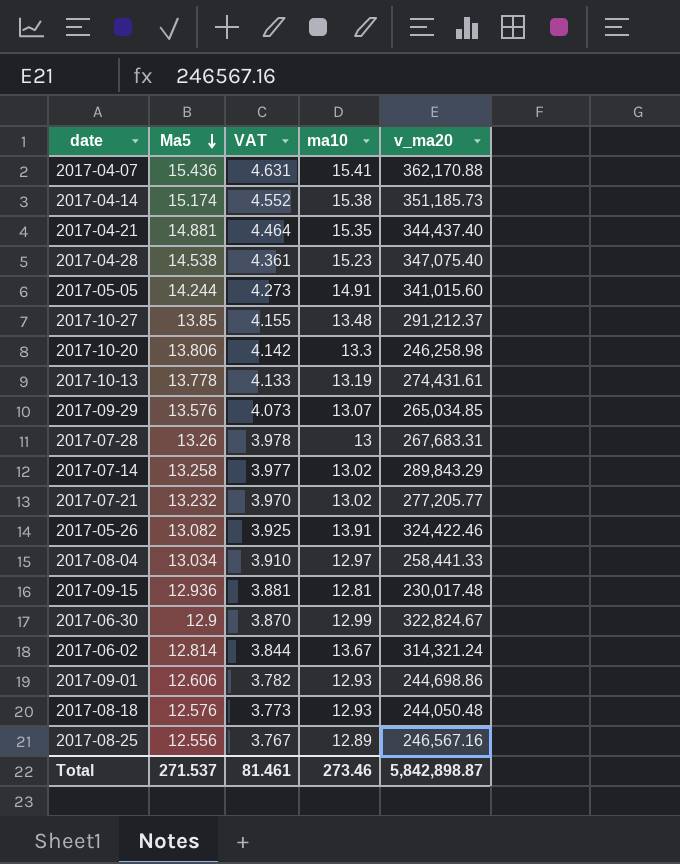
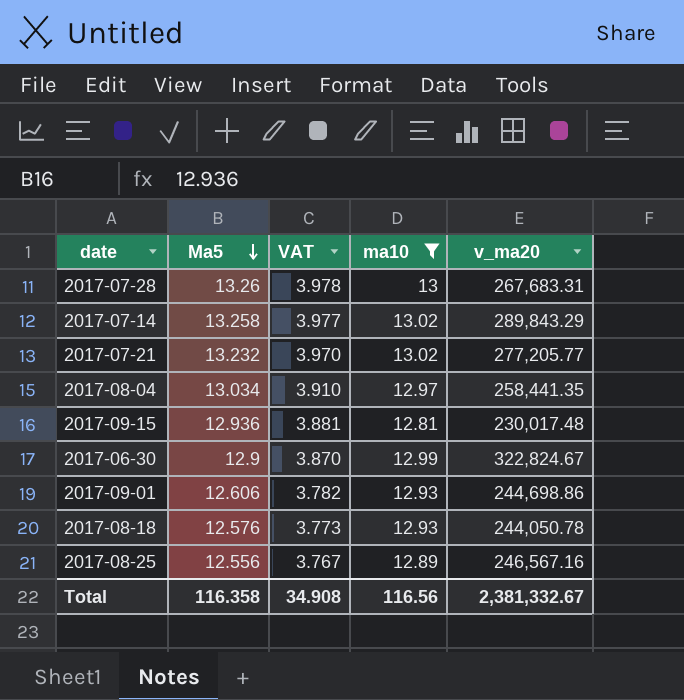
filter: none -> ma10 <= 13.02
2017-08-04 | v_ma20: 258,441.33 -> 258,441.35
2017-08-18 | v_ma20: 244,050.48 -> 244,050.78
Total | Ma5: 271.537 -> 116.358
Total | VAT: 81.461 -> 34.908
Total | ma10: 273.46 -> 116.56
Total | v_ma20: 5,842,898.87 -> 2,381,332.67

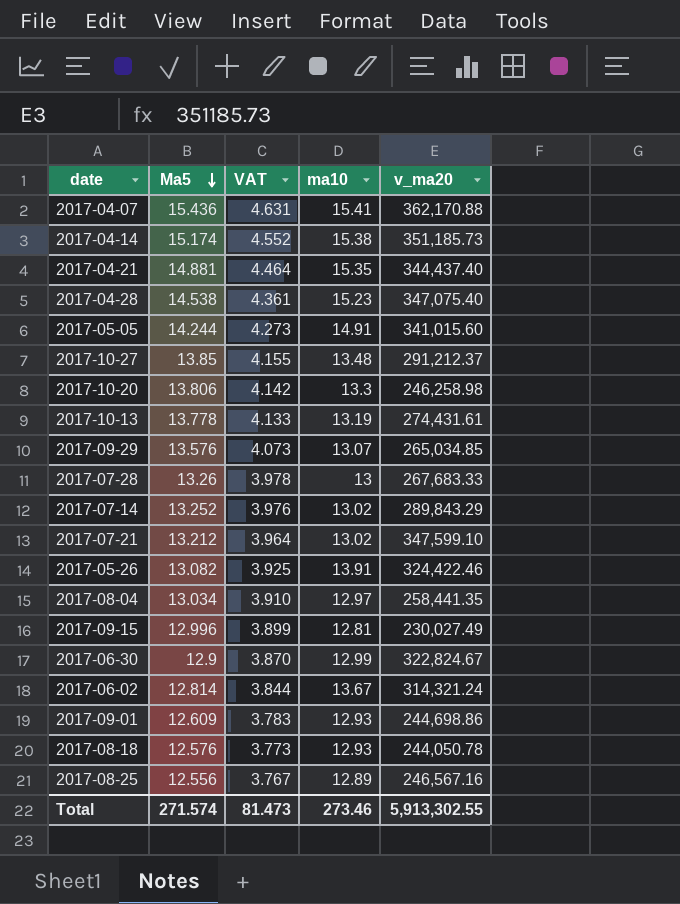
filter: ma10 <= 13.02 -> none
2017-07-28 | v_ma20: 267,683.31 -> 267,683.33
2017-07-14 | Ma5: 13.258 -> 13.252
2017-07-14 | VAT: 3.977 -> 3.976
2017-07-21 | Ma5: 13.232 -> 13.212
2017-07-21 | VAT: 3.970 -> 3.964
2017-07-21 | v_ma20: 277,205.77 -> 347,599.10
2017-09-15 | Ma5: 12.936 -> 12.996
2017-09-15 | VAT: 3.881 -> 3.899
2017-09-15 | v_ma20: 230,017.48 -> 230,027.49
2017-09-01 | Ma5: 12.606 -> 12.609
2017-09-01 | VAT: 3.782 -> 3.783
Total | Ma5: 116.358 -> 271.574
Total | VAT: 34.908 -> 81.473
Total | ma10: 116.56 -> 273.46
Total | v_ma20: 2,381,332.67 -> 5,913,302.55

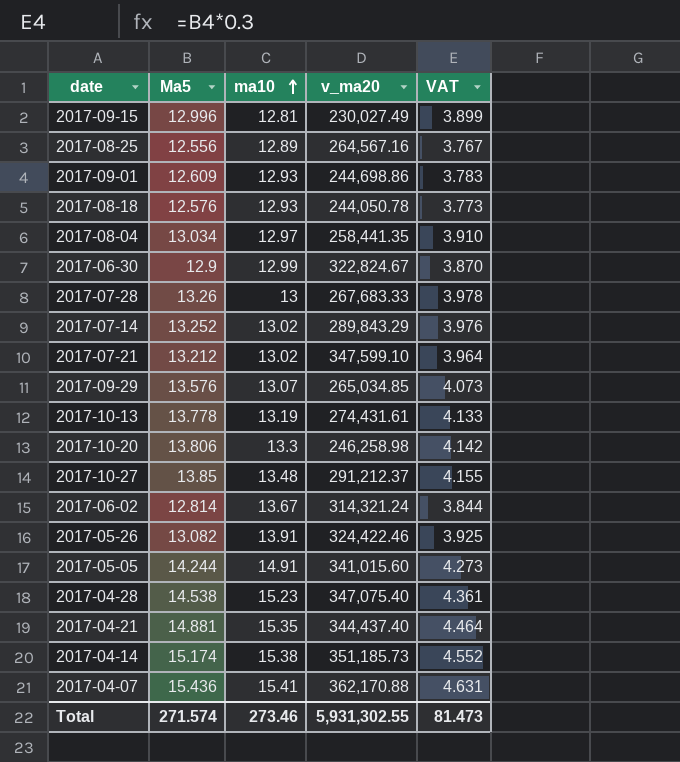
row order: Ma5 descending -> ma10 ascending
column VAT | position: 3 -> 5
2017-08-25 | v_ma20: 246,567.16 -> 264,567.16
Total | v_ma20: 5,913,302.55 -> 5,931,302.55

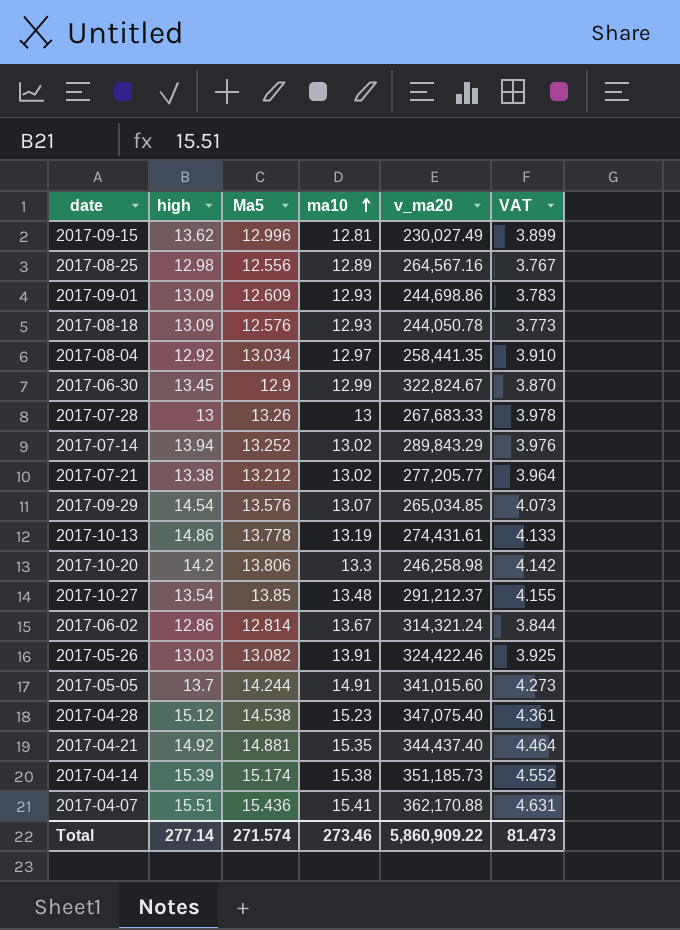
column high | position: none -> 2
2017-07-21 | v_ma20: 347,599.10 -> 277,205.77
Total | v_ma20: 5,931,302.55 -> 5,860,909.22

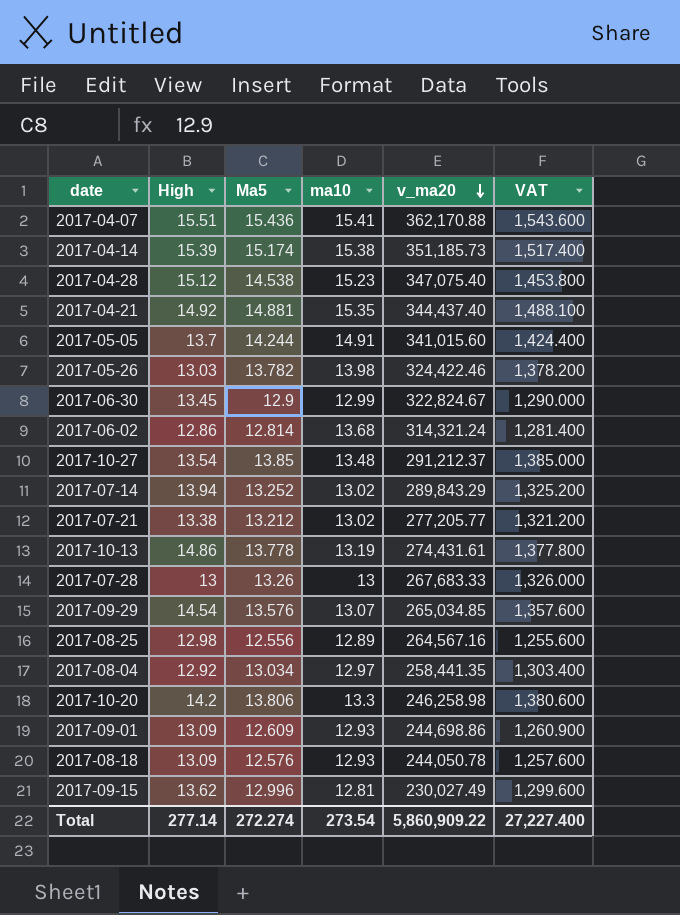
row order: ma10 ascending -> v_ma20 descending
column name: high -> High
column VAT | formula: [Ma5] * 0.3 -> [Ma5] * 100
2017-05-26 | Ma5: 13.082 -> 13.782
2017-05-26 | ma10: 13.91 -> 13.98
2017-06-02 | ma10: 13.67 -> 13.68
Total | Ma5: 271.574 -> 272.274
Total | ma10: 273.46 -> 273.54
Total | VAT: 81.473 -> 27,227.400

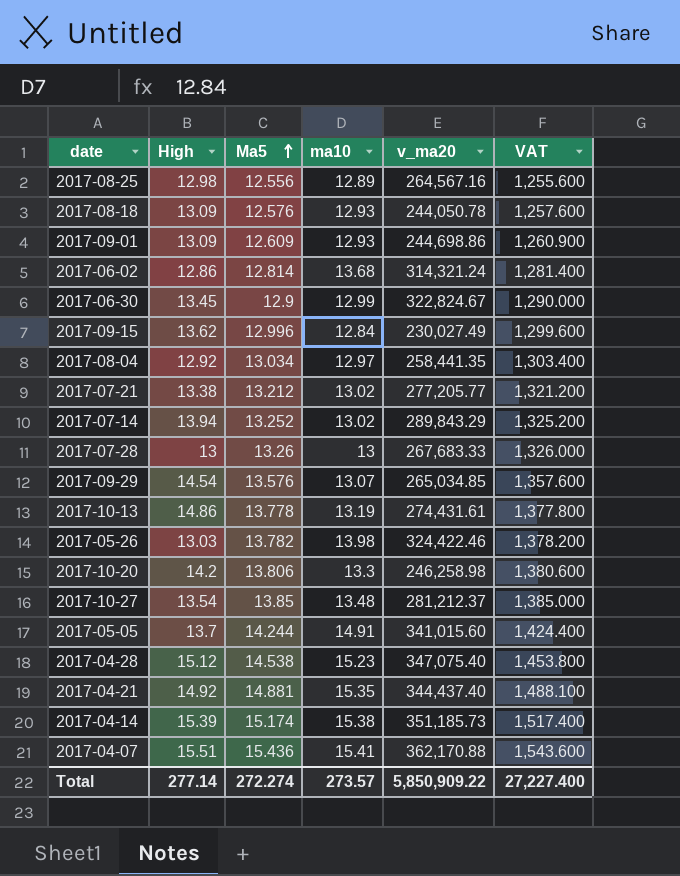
row order: v_ma20 descending -> Ma5 ascending
2017-09-15 | ma10: 12.81 -> 12.84
2017-10-27 | v_ma20: 291,212.37 -> 281,212.37
Total | ma10: 273.54 -> 273.57
Total | v_ma20: 5,860,909.22 -> 5,850,909.22

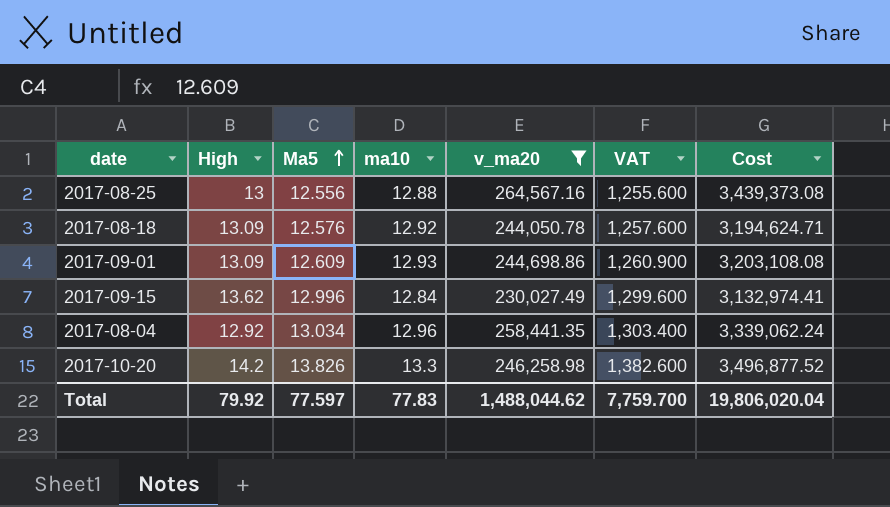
filter: none -> v_ma20 <= 264,567.16
column Cost | formula: none -> [High] * [v_ma20]
2017-08-25 | High: 12.98 -> 13
2017-08-25 | ma10: 12.89 -> 12.88
2017-08-18 | ma10: 12.93 -> 12.92
2017-08-04 | ma10: 12.97 -> 12.96
2017-10-20 | Ma5: 13.806 -> 13.826
2017-10-20 | VAT: 1,380.600 -> 1,382.600
Total | High: 277.14 -> 79.92
Total | Ma5: 272.274 -> 77.597
Total | ma10: 273.57 -> 77.83
Total | v_ma20: 5,850,909.22 -> 1,488,044.62
Total | VAT: 27,227.400 -> 7,759.700

